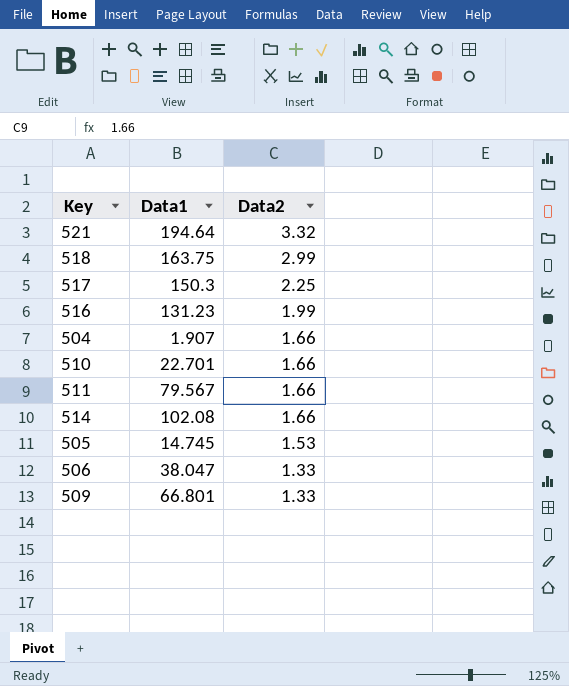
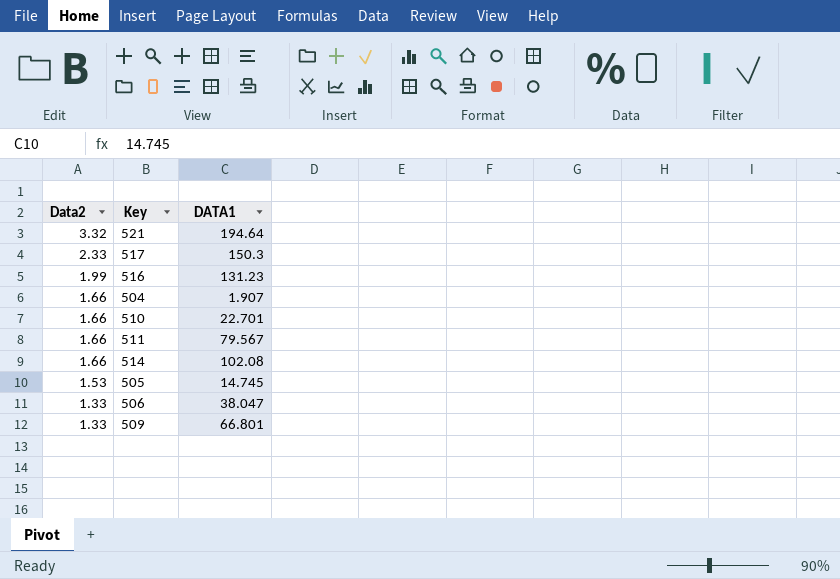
column Data2 | position: 3 -> 1
column name: Data1 -> DATA1
row 518: 163.75 | 2.99 -> none
517 | Data2: 2.25 -> 2.33

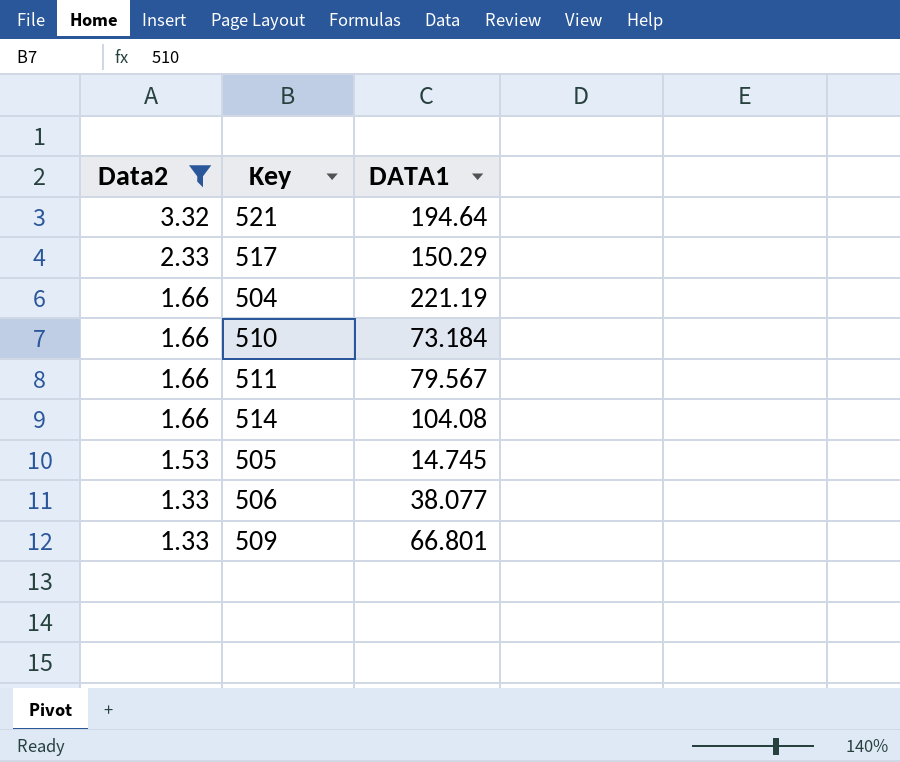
filter: none -> Data2 != 1.99
517 | DATA1: 150.3 -> 150.29
504 | DATA1: 1.907 -> 221.19
510 | DATA1: 22.701 -> 73.184
514 | DATA1: 102.08 -> 104.08
506 | DATA1: 38.047 -> 38.077

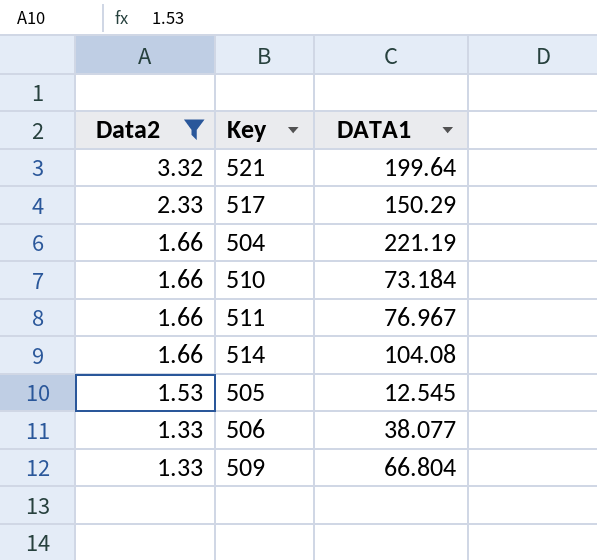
521 | DATA1: 194.64 -> 199.64
511 | DATA1: 79.567 -> 76.967
505 | DATA1: 14.745 -> 12.545
509 | DATA1: 66.801 -> 66.804

